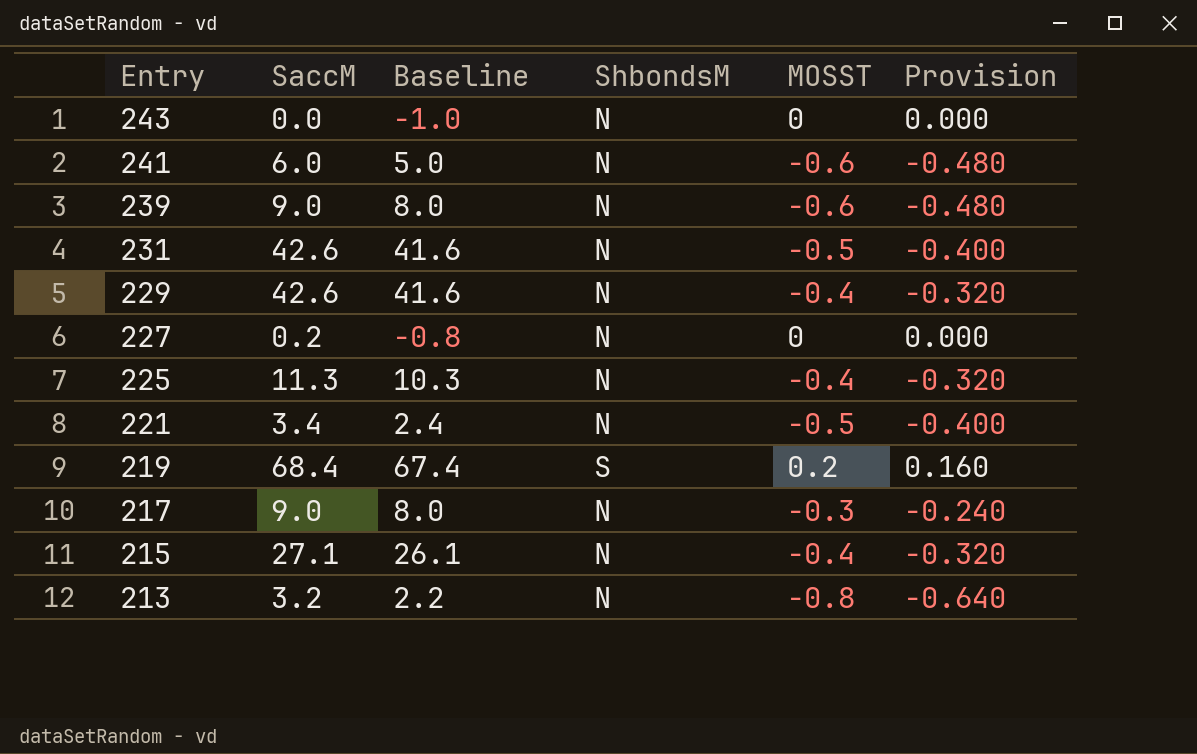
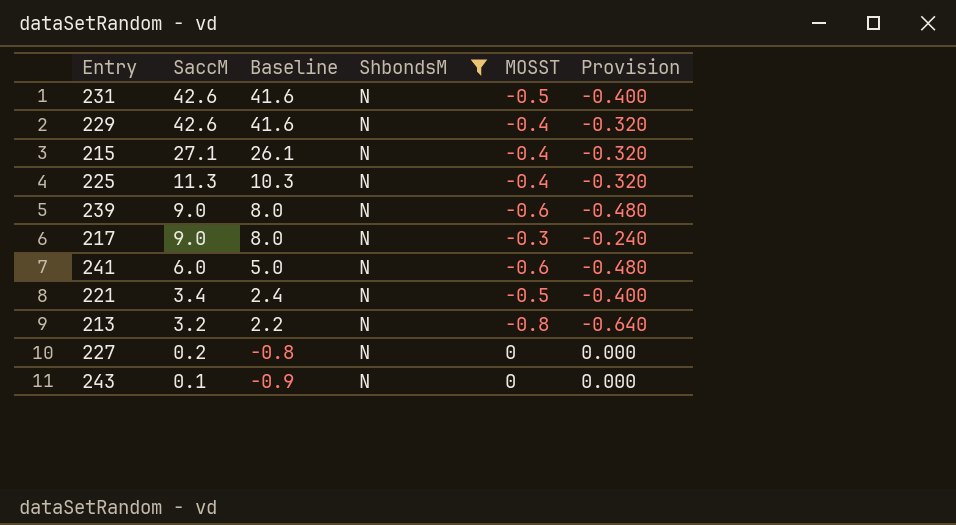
filter: none -> ShbondsM = N
row order: Entry descending -> SaccM descending
243 | SaccM: 0.0 -> 0.1
243 | Baseline: -1.0 -> -0.9

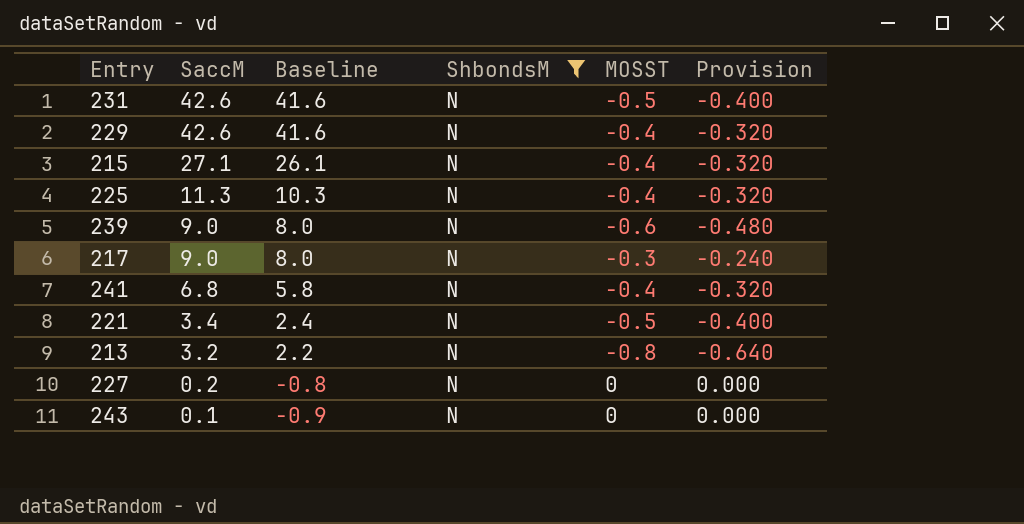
241 | SaccM: 6.0 -> 6.8
241 | Baseline: 5.0 -> 5.8
241 | MOSST: -0.6 -> -0.4
241 | Provision: -0.480 -> -0.320

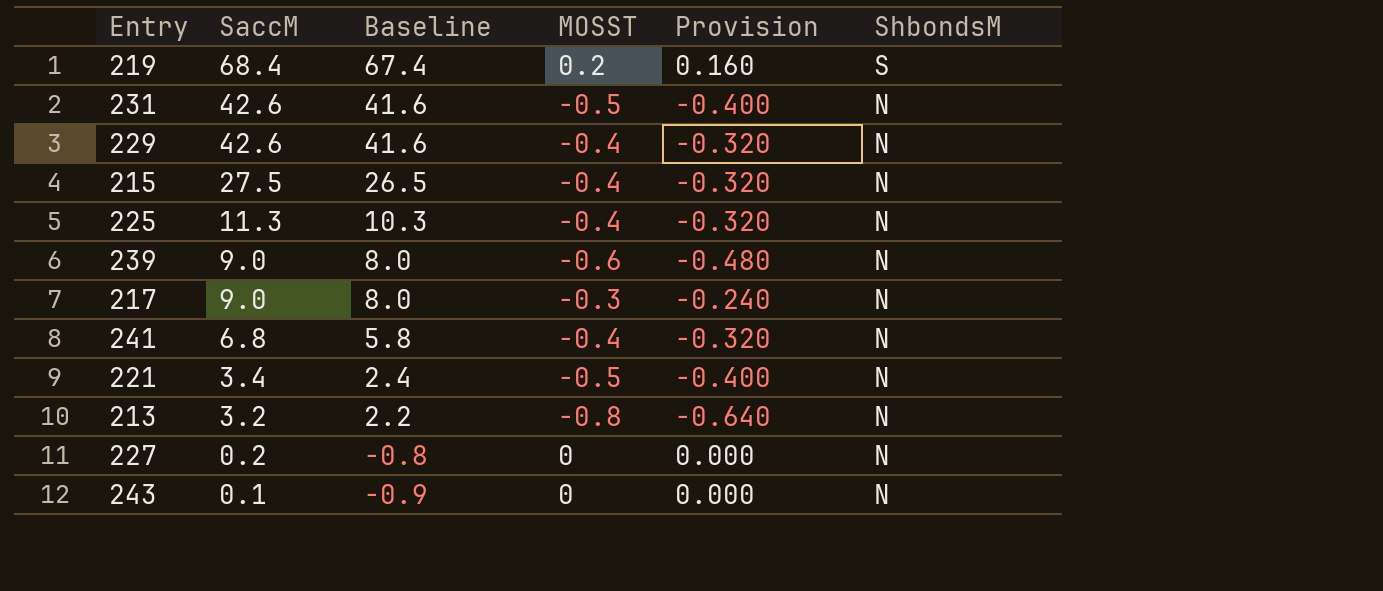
filter: ShbondsM = N -> none
column ShbondsM | position: 4 -> 6
215 | SaccM: 27.1 -> 27.5
215 | Baseline: 26.1 -> 26.5

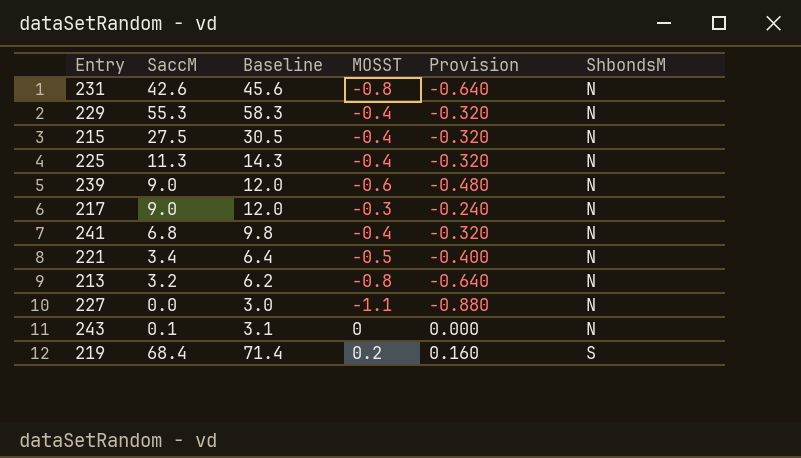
row order: SaccM descending -> ShbondsM ascending
column Baseline | formula: [SaccM] - 1 -> [SaccM] + 3
231 | MOSST: -0.5 -> -0.8
231 | Provision: -0.400 -> -0.640
229 | SaccM: 42.6 -> 55.3
227 | SaccM: 0.2 -> 0.0
227 | MOSST: 0 -> -1.1
227 | Provision: 0.000 -> -0.880

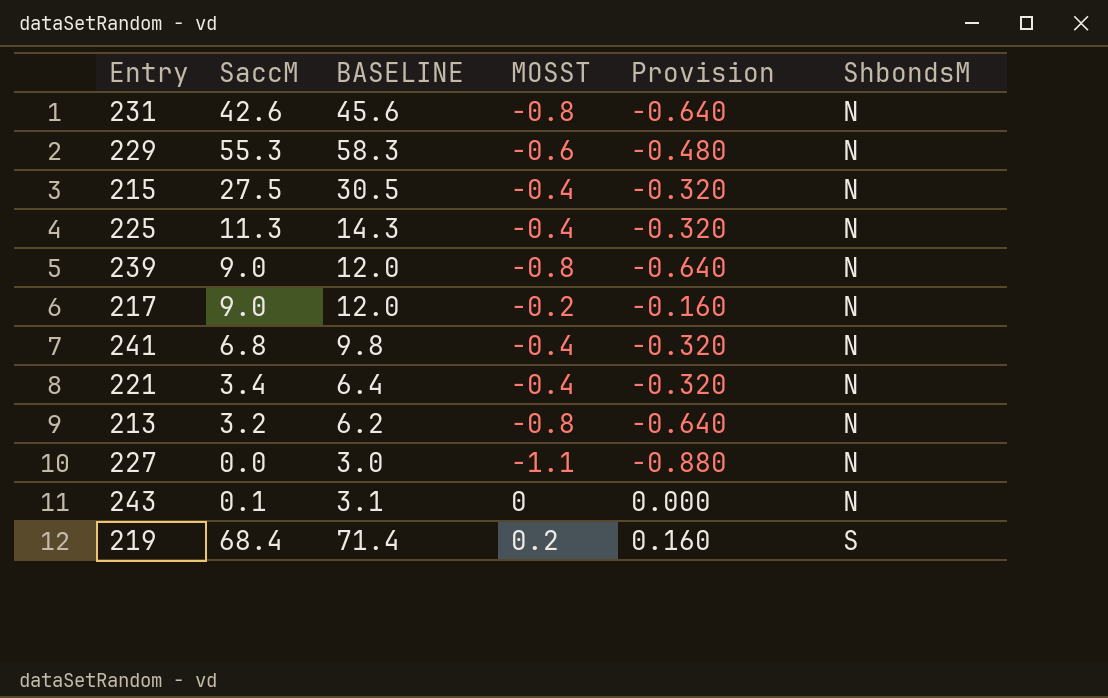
column name: Baseline -> BASELINE
229 | MOSST: -0.4 -> -0.6
229 | Provision: -0.320 -> -0.480
239 | MOSST: -0.6 -> -0.8
239 | Provision: -0.480 -> -0.640
217 | MOSST: -0.3 -> -0.2
217 | Provision: -0.240 -> -0.160
221 | MOSST: -0.5 -> -0.4
221 | Provision: -0.400 -> -0.320

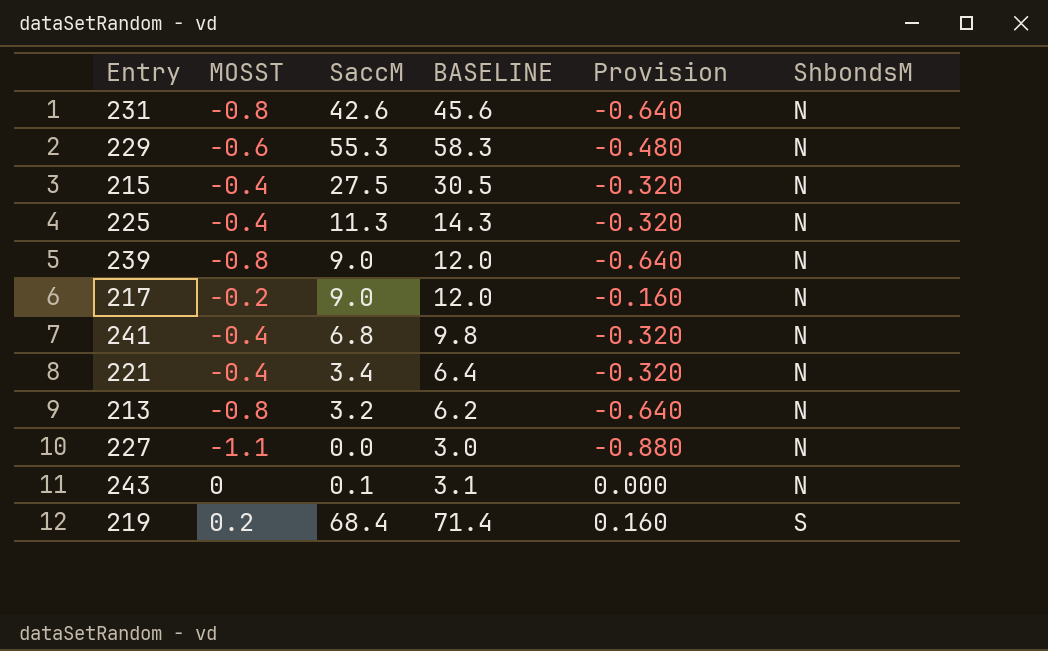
column MOSST | position: 4 -> 2

